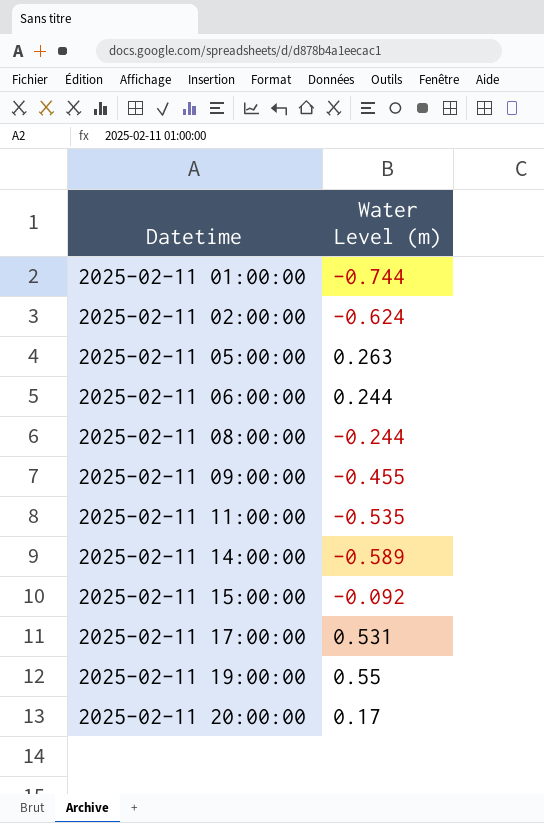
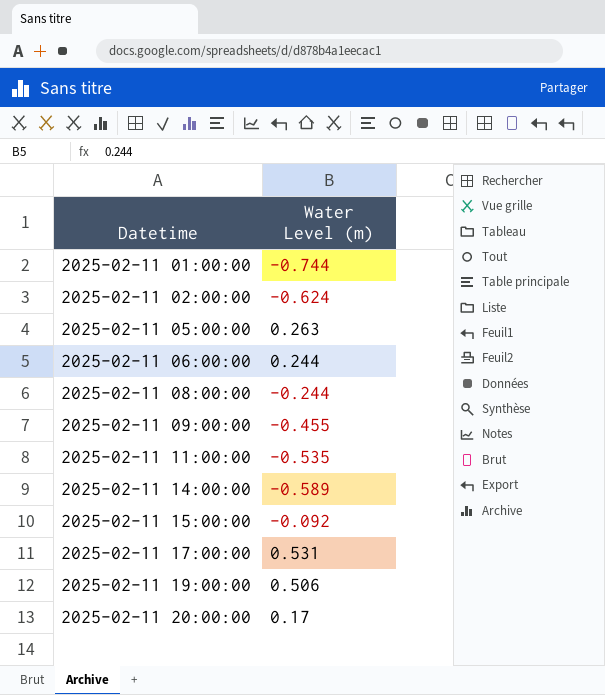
2025-02-11 19:00:00 | Water Level (m): 0.55 -> 0.506

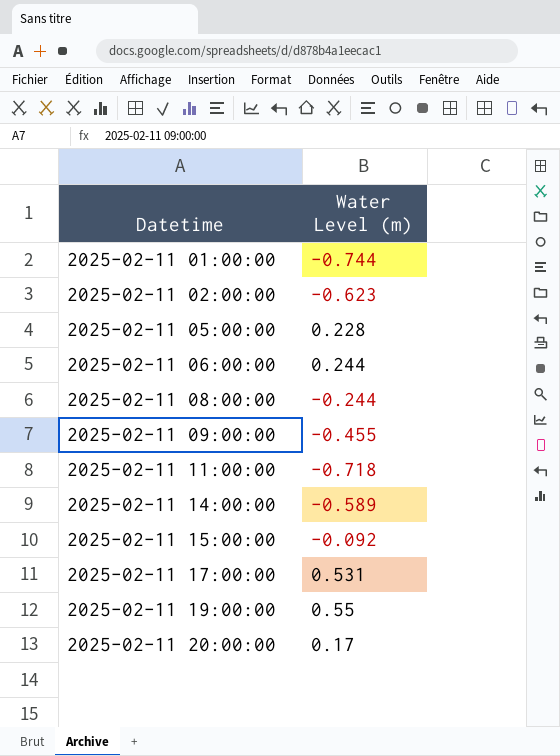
2025-02-11 02:00:00 | Water Level (m): -0.624 -> -0.623
2025-02-11 05:00:00 | Water Level (m): 0.263 -> 0.228
2025-02-11 11:00:00 | Water Level (m): -0.535 -> -0.718
2025-02-11 19:00:00 | Water Level (m): 0.506 -> 0.55

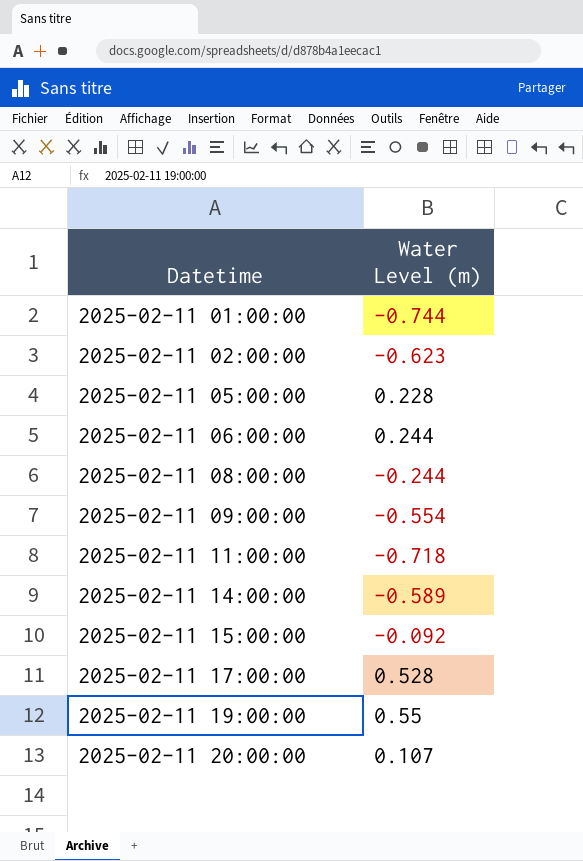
2025-02-11 09:00:00 | Water Level (m): -0.455 -> -0.554
2025-02-11 17:00:00 | Water Level (m): 0.531 -> 0.528
2025-02-11 20:00:00 | Water Level (m): 0.17 -> 0.107

